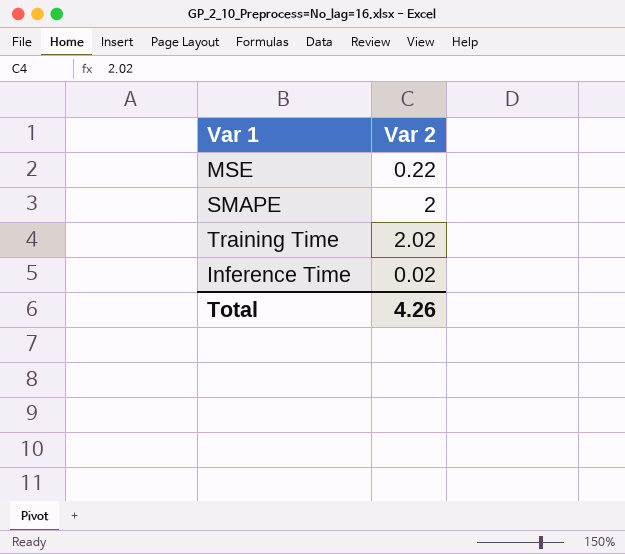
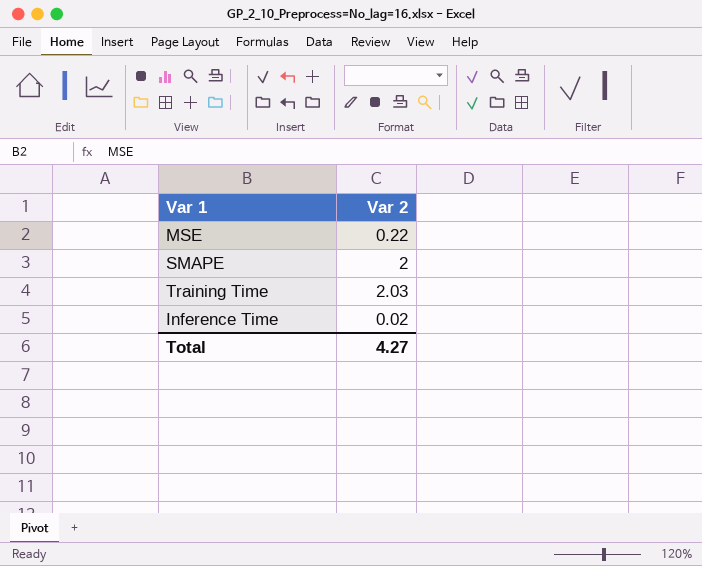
Training Time | Var 2: 2.02 -> 2.03
Total | Var 2: 4.26 -> 4.27

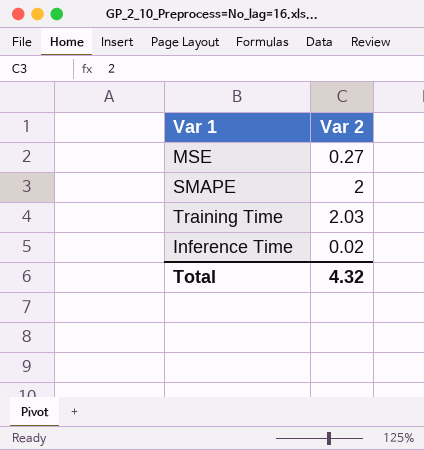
MSE | Var 2: 0.22 -> 0.27
Total | Var 2: 4.27 -> 4.32

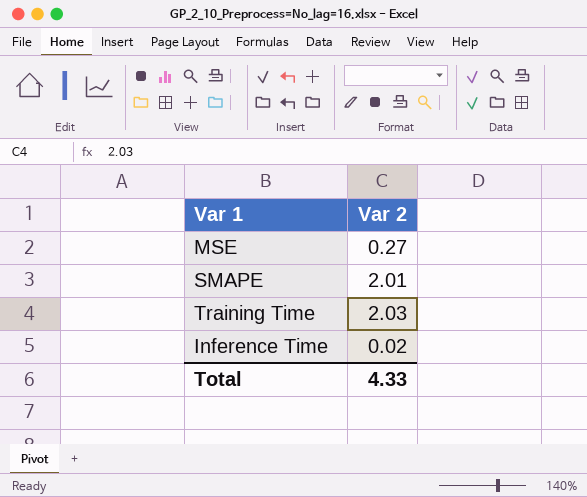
SMAPE | Var 2: 2 -> 2.01
Total | Var 2: 4.32 -> 4.33

